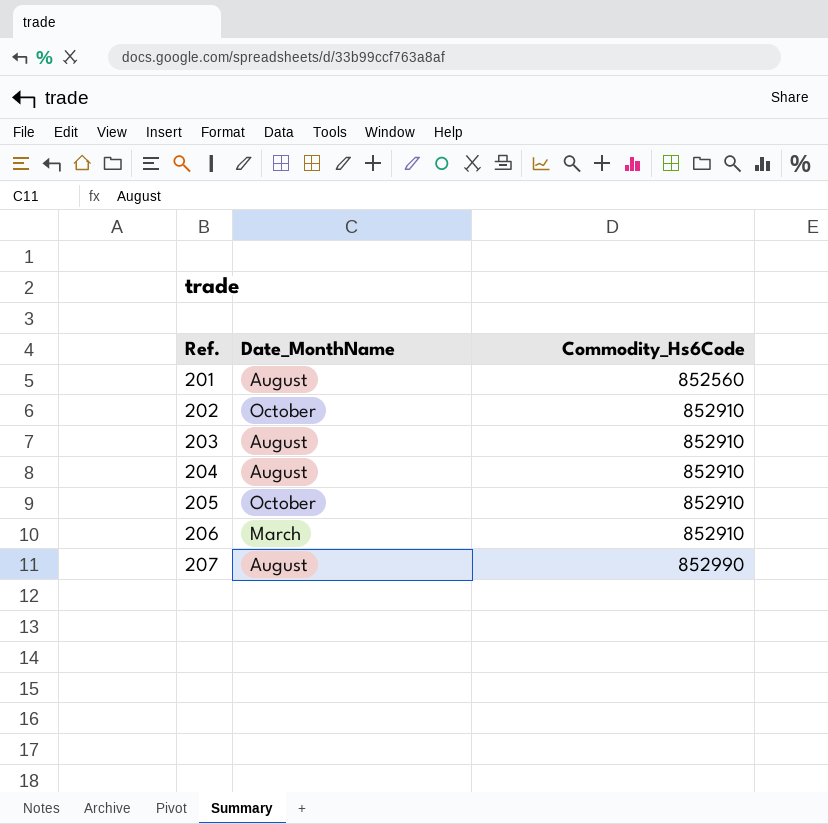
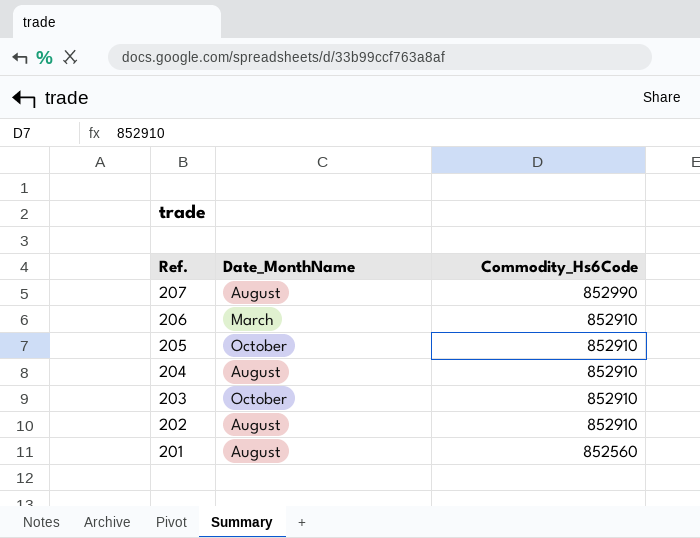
row order: Ref. ascending -> Ref. descending
203 | Date_MonthName: August -> October
202 | Date_MonthName: October -> August

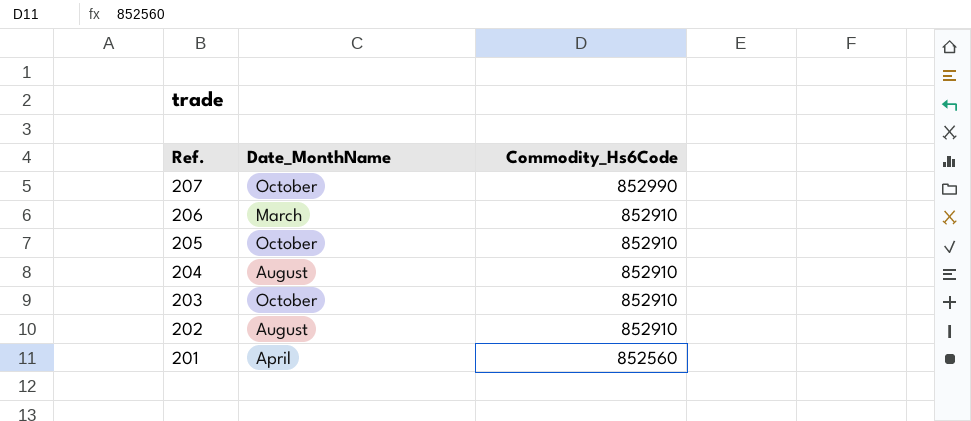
207 | Date_MonthName: August -> October
201 | Date_MonthName: August -> April

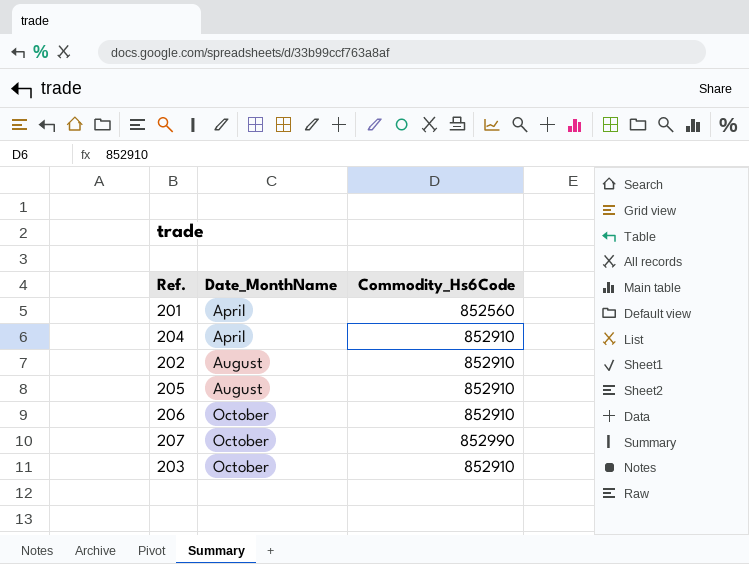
row order: Ref. descending -> Date_MonthName ascending
204 | Date_MonthName: August -> April
205 | Date_MonthName: October -> August
206 | Date_MonthName: March -> October

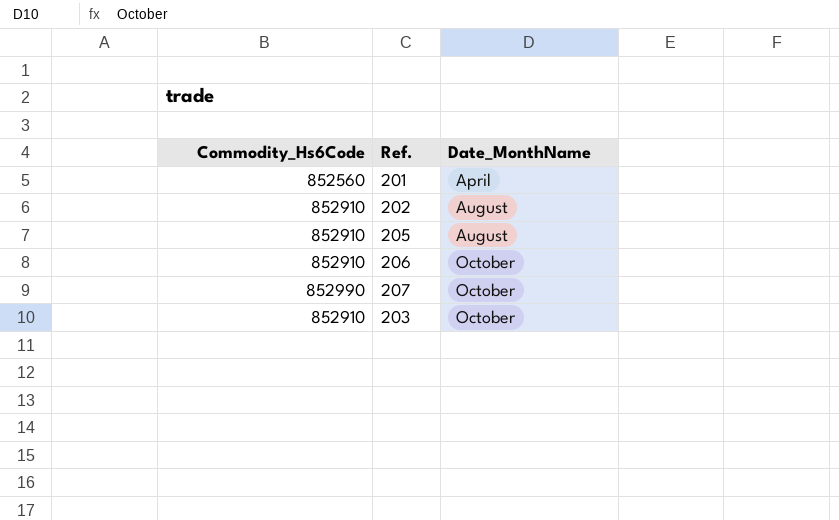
column Commodity_Hs6Code | position: 3 -> 1
row 204: April | 852910 -> none

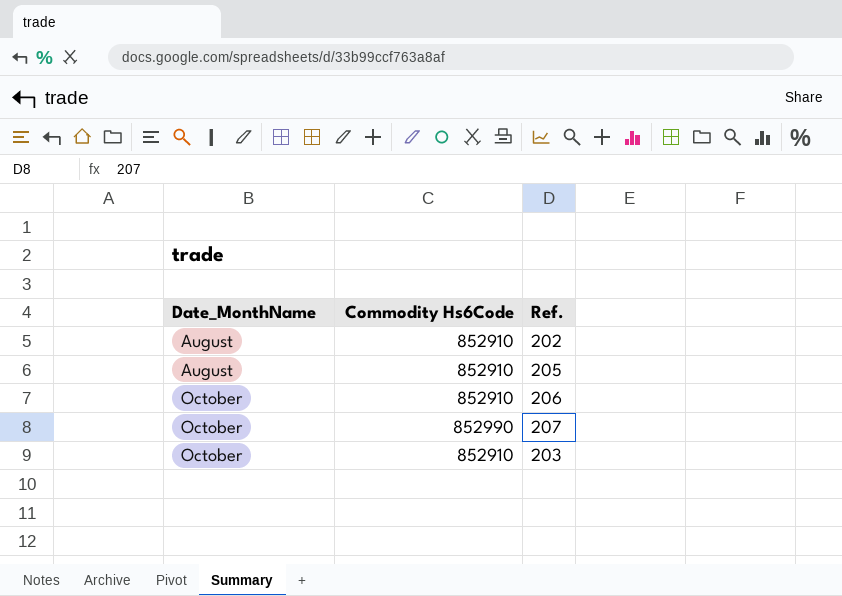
column Date_MonthName | position: 3 -> 1
column name: Commodity_Hs6Code -> Commodity Hs6Code
row 201: 852560 | April -> none

